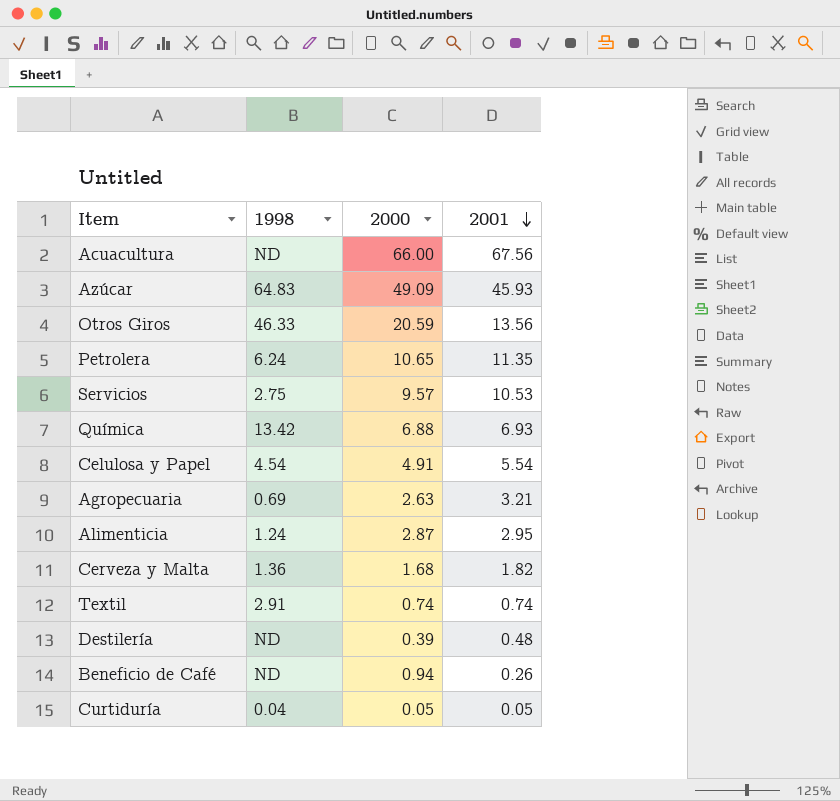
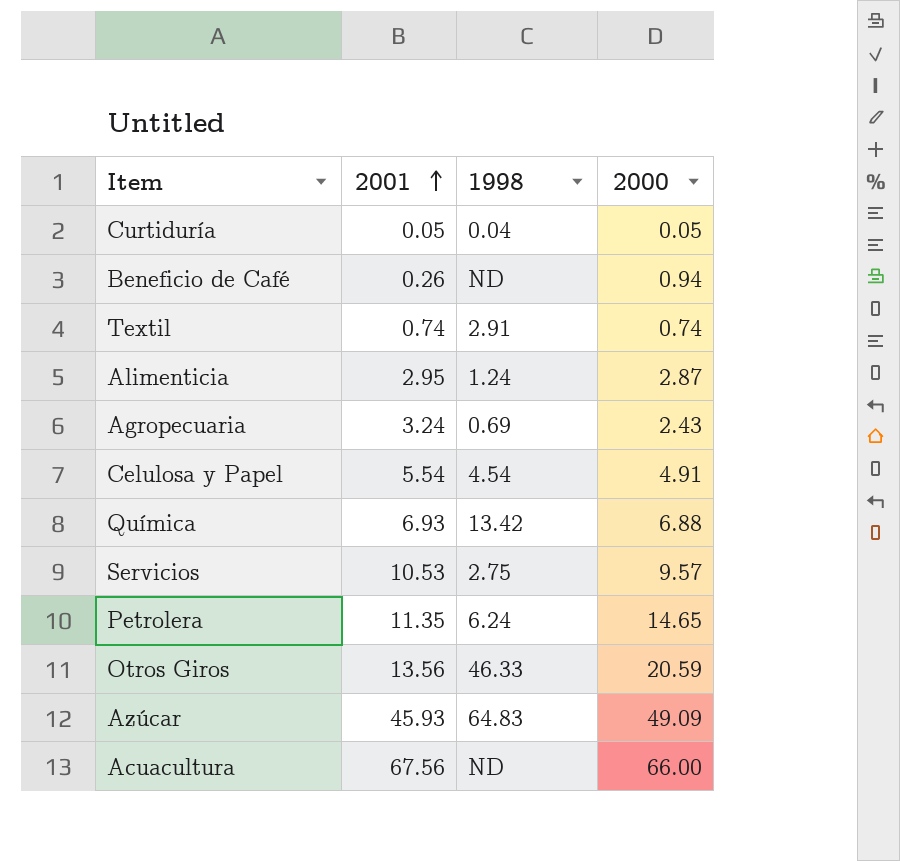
row order: 2001 descending -> 2001 ascending
column 2001 | position: 4 -> 2
row Cerveza y Malta: 1.36 | 1.68 | 1.82 -> none
row Destilería: ND | 0.39 | 0.48 -> none
Agropecuaria | 2001: 3.21 -> 3.24
Agropecuaria | 2000: 2.63 -> 2.43
Petrolera | 2000: 10.65 -> 14.65

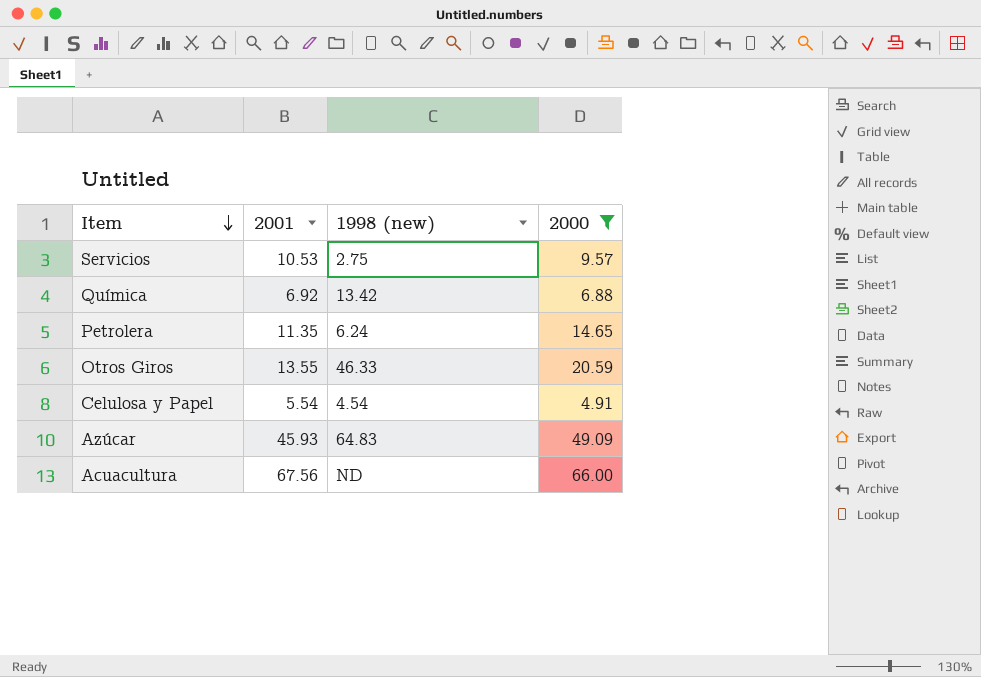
filter: none -> 2000 >= 4.91
row order: 2001 ascending -> Item descending
column name: 1998 -> 1998 (new)
Química | 2001: 6.93 -> 6.92
Otros Giros | 2001: 13.56 -> 13.55

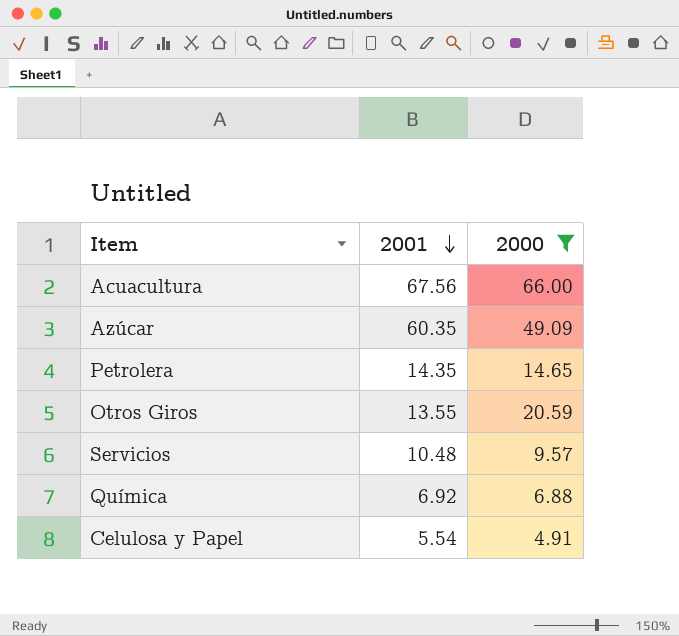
row order: Item descending -> 2001 descending
column 1998 (new) | position: 3 -> none
Azúcar | 2001: 45.93 -> 60.35
Petrolera | 2001: 11.35 -> 14.35
Servicios | 2001: 10.53 -> 10.48

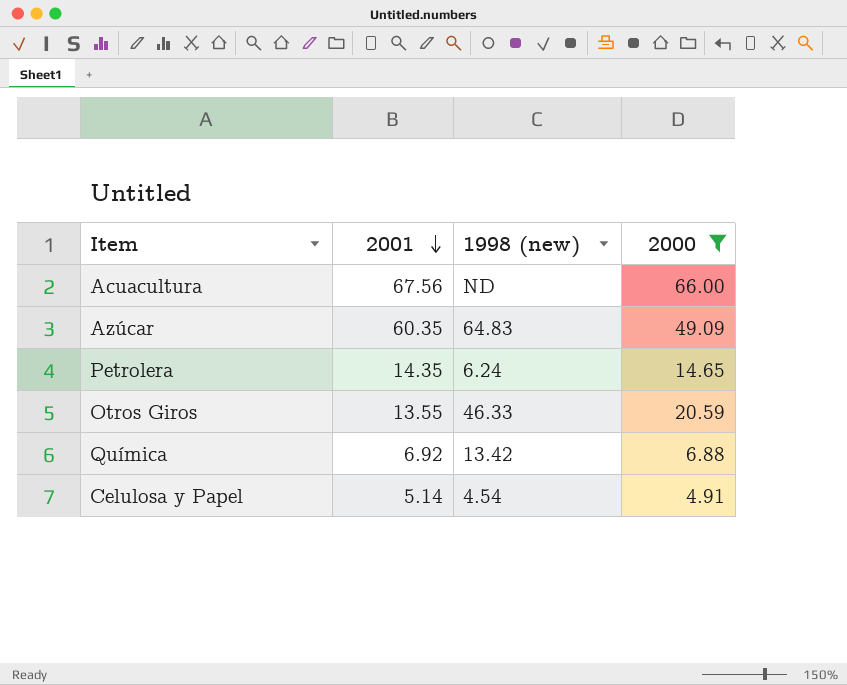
column 1998 (new) | position: none -> 3
row Servicios: 10.48 | 9.57 -> none
Celulosa y Papel | 2001: 5.54 -> 5.14

